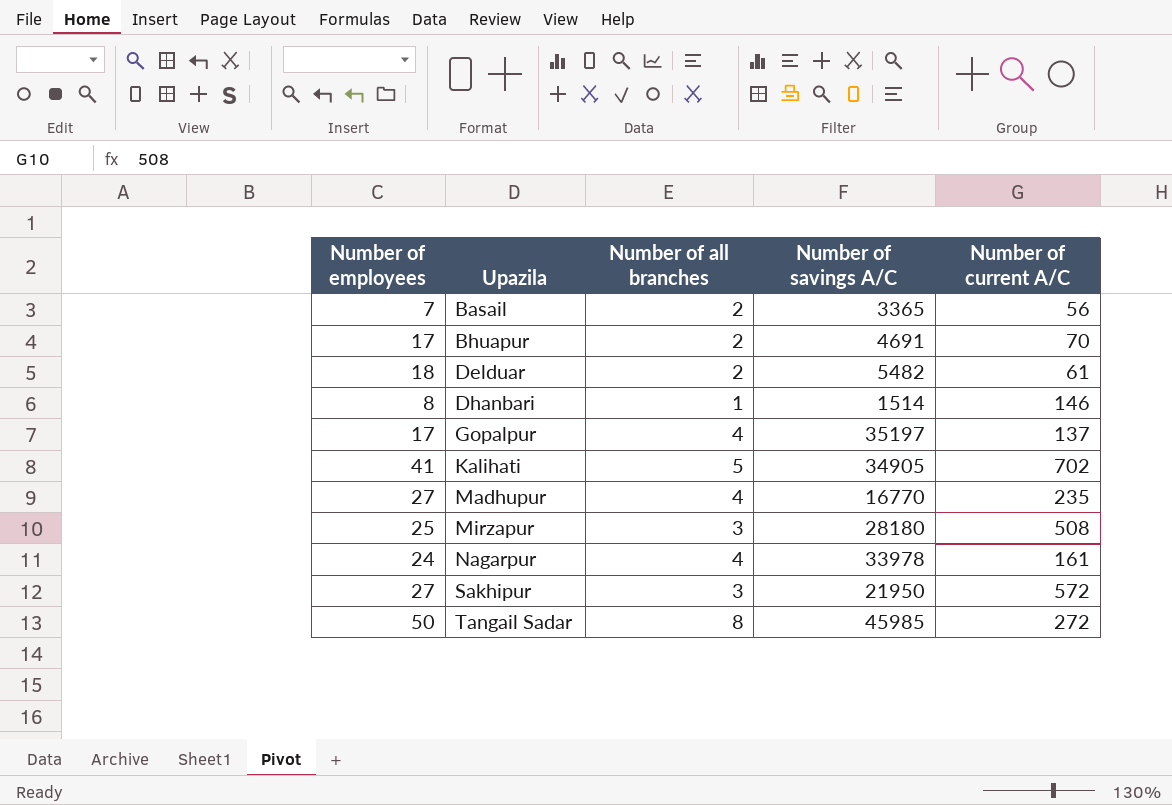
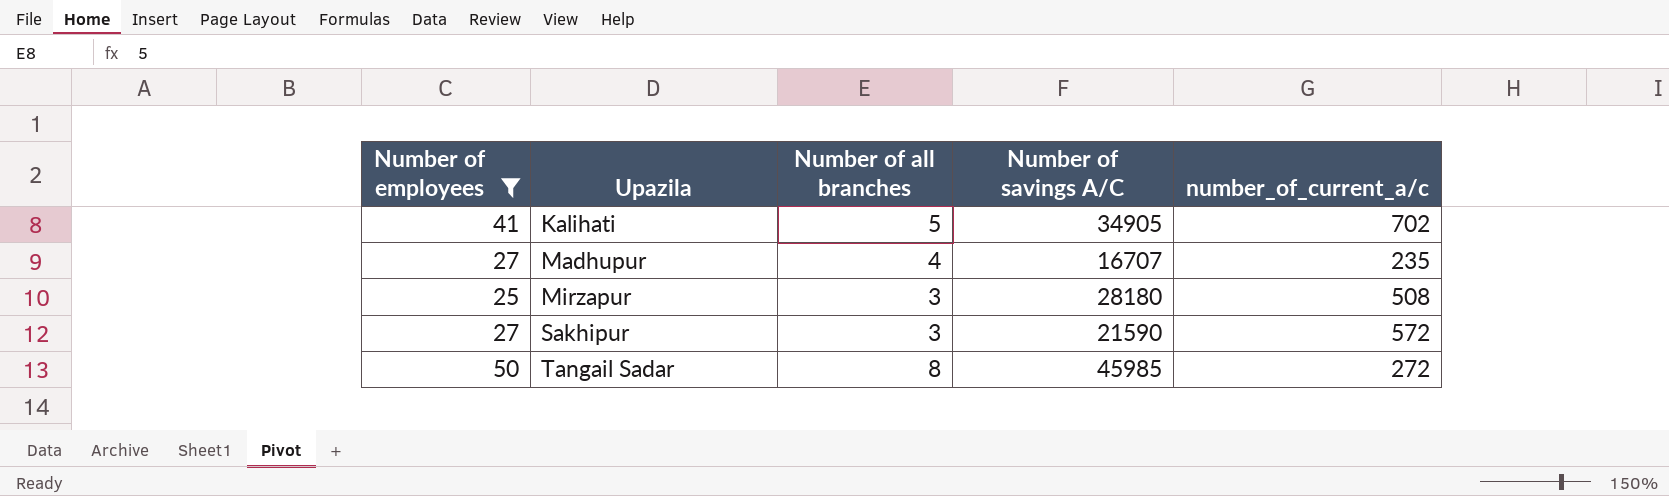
filter: none -> Number of employees >= 25
column name: Number of current A/C -> number_of_current_a/c
Madhupur | Number of savings A/C: 16770 -> 16707
Sakhipur | Number of savings A/C: 21950 -> 21590

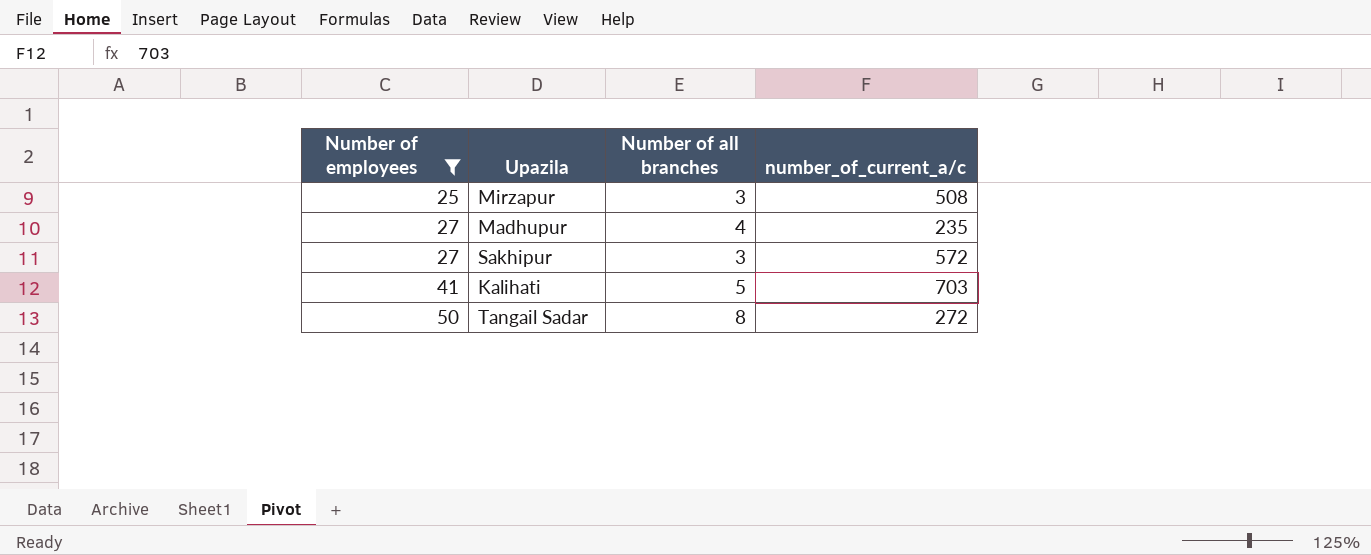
row order: Upazila ascending -> Number of employees ascending
column Number of savings A/C | position: 4 -> none
Kalihati | number_of_current_a/c: 702 -> 703

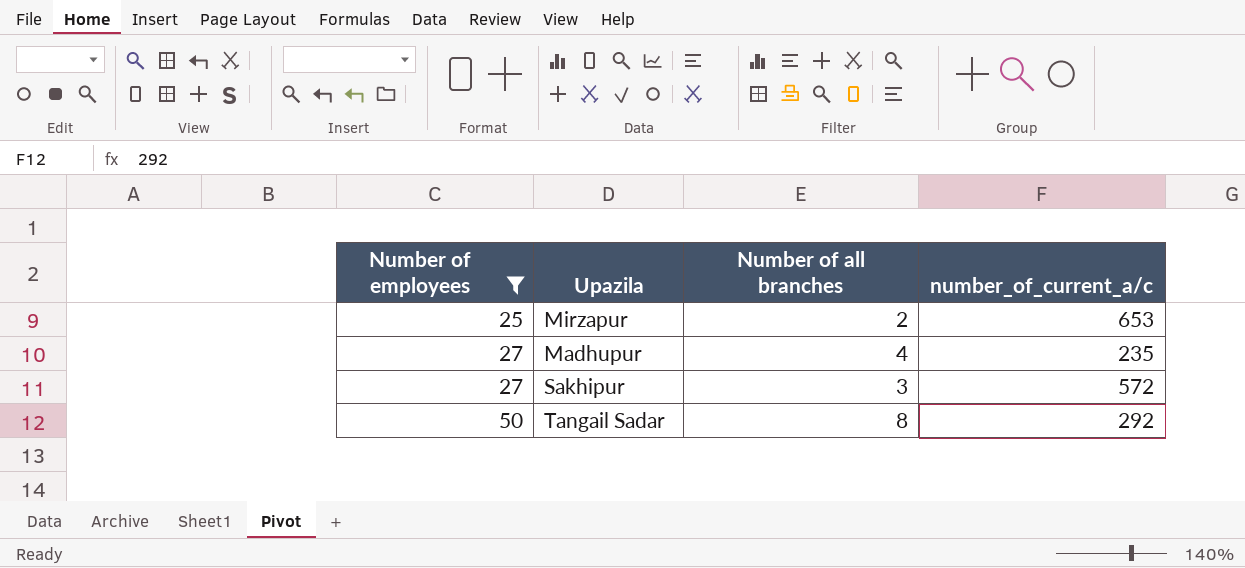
row Kalihati: 41 | 5 | 703 -> none
Mirzapur | Number of all branches: 3 -> 2
Mirzapur | number_of_current_a/c: 508 -> 653
Tangail Sadar | number_of_current_a/c: 272 -> 292

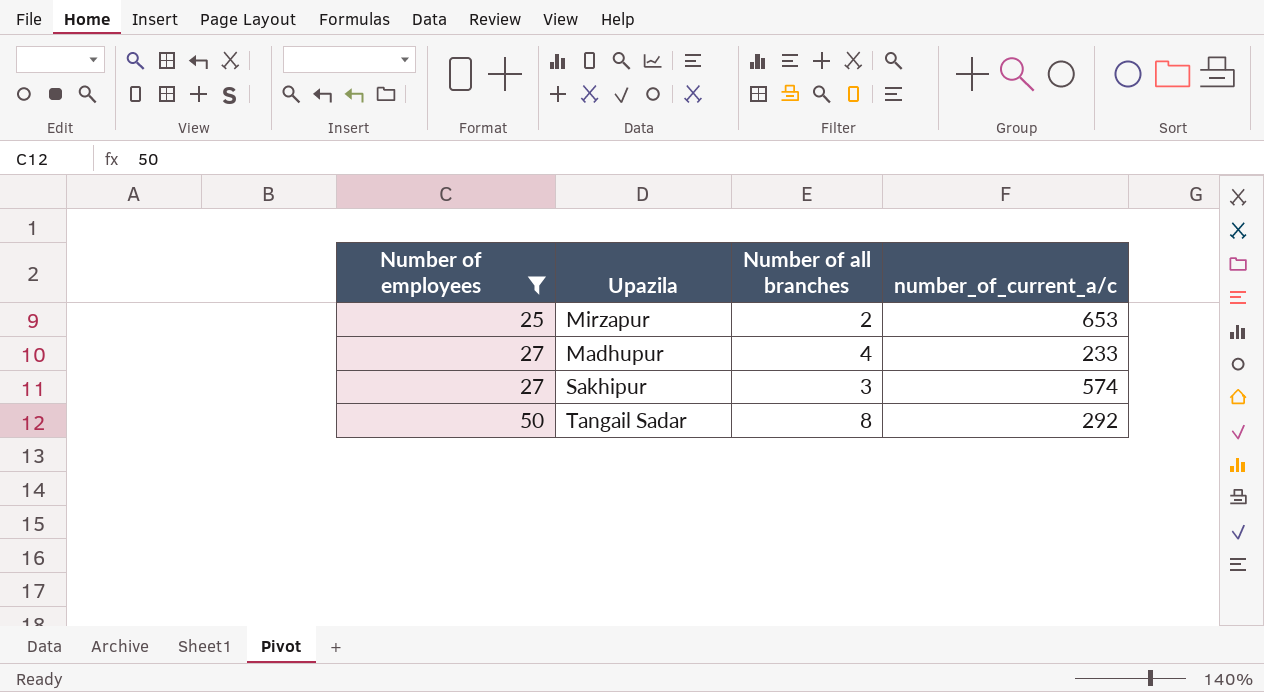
Madhupur | number_of_current_a/c: 235 -> 233
Sakhipur | number_of_current_a/c: 572 -> 574

